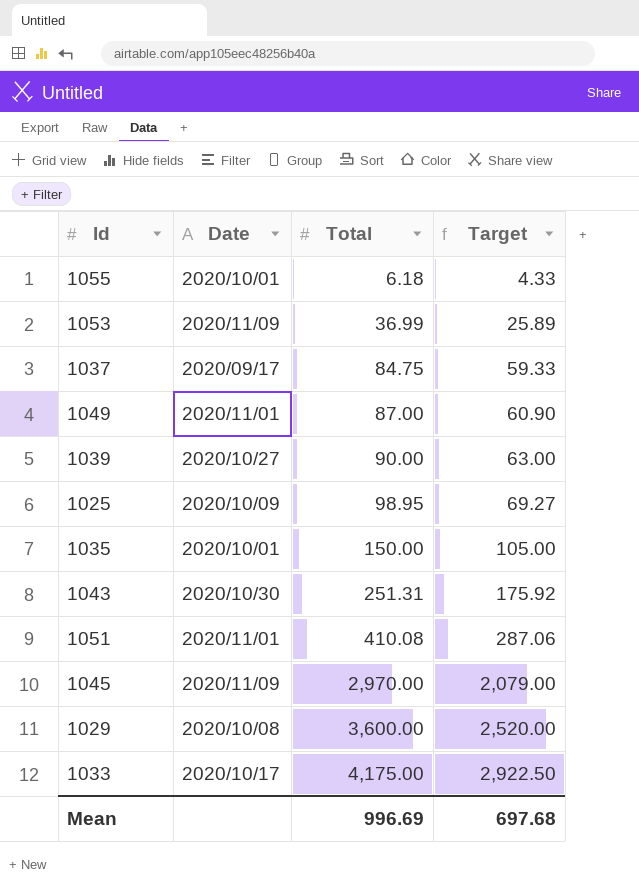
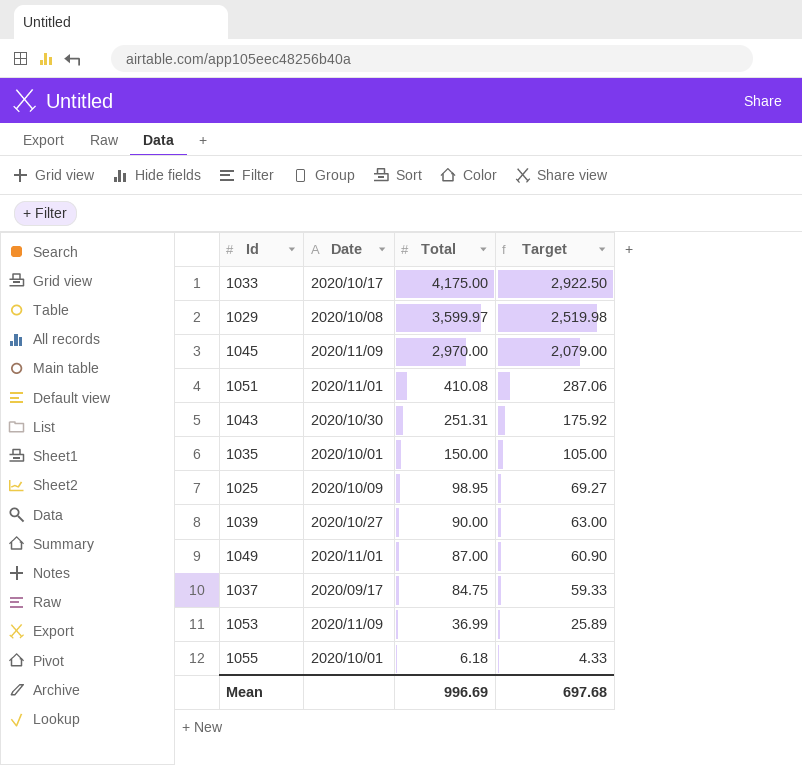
row order: Total ascending -> Total descending
1029 | Total: 3,600.00 -> 3,599.97
1029 | Target: 2,520.00 -> 2,519.98

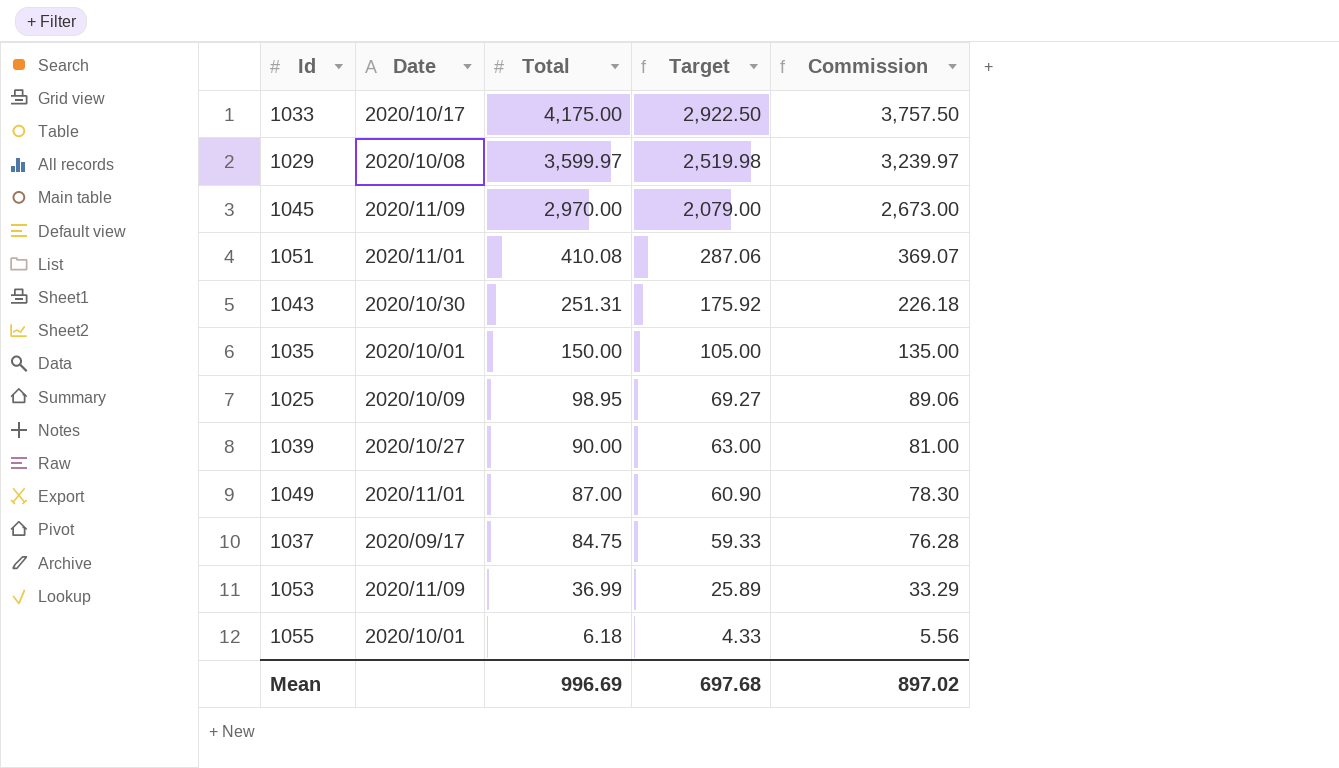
column Commission | formula: none -> [Total] * 0.9

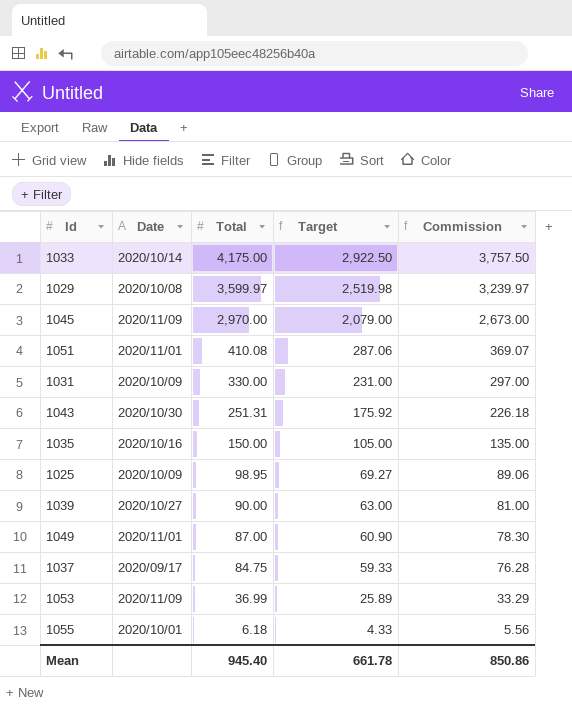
1033 | Date: 2020/10/17 -> 2020/10/14
row 1031: none -> 2020/10/09 | 330.00 | 231.00 | 297.00
1035 | Date: 2020/10/01 -> 2020/10/16
Mean | Total: 996.69 -> 945.40
Mean | Target: 697.68 -> 661.78
Mean | Commission: 897.02 -> 850.86

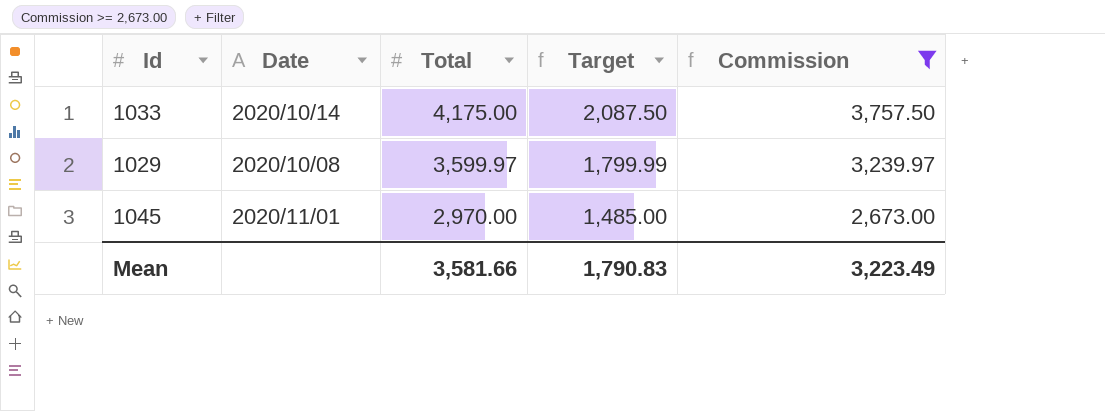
filter: none -> Commission >= 2,673.00
column Target | formula: [Total] * 0.7 -> [Total] * 0.5
1045 | Date: 2020/11/09 -> 2020/11/01
Mean | Total: 945.40 -> 3,581.66
Mean | Target: 661.78 -> 1,790.83
Mean | Commission: 850.86 -> 3,223.49

